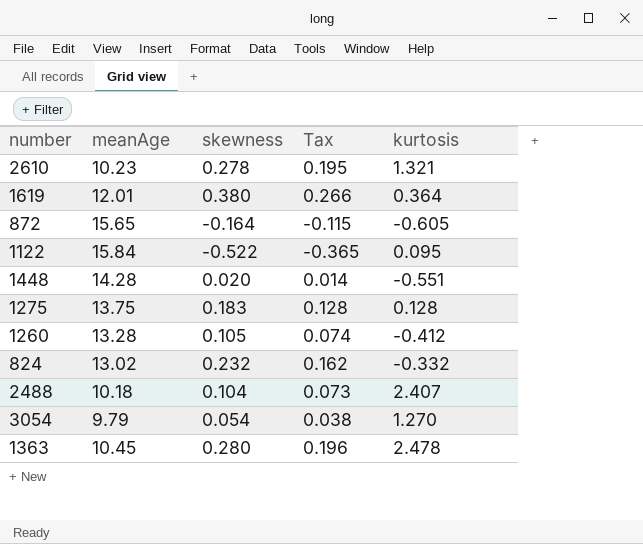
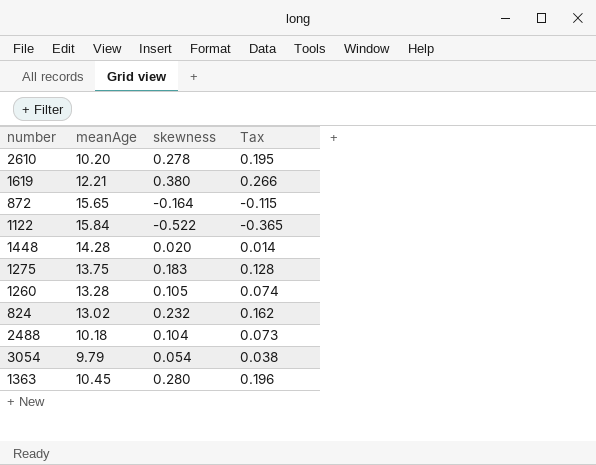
column kurtosis | position: 5 -> none
2610 | meanAge: 10.23 -> 10.20
1619 | meanAge: 12.01 -> 12.21

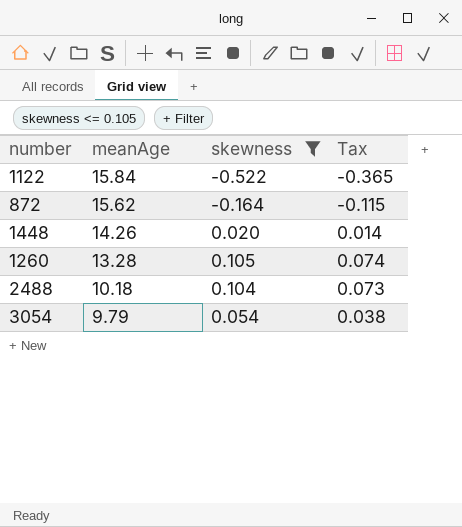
filter: none -> skewness <= 0.105
row order: none -> meanAge descending
872 | meanAge: 15.65 -> 15.62
1448 | meanAge: 14.28 -> 14.26

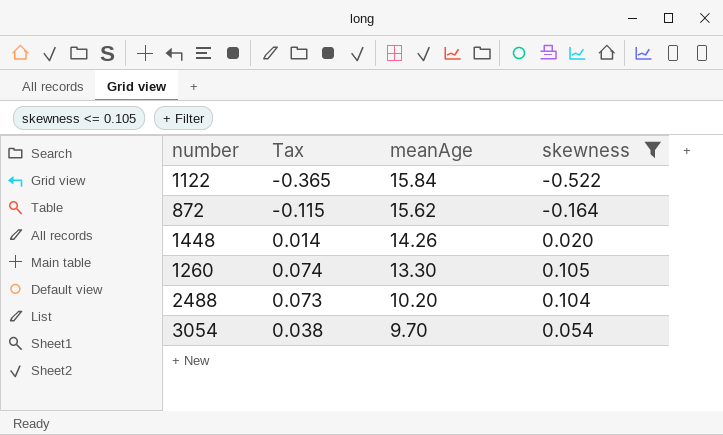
column Tax | position: 4 -> 2
1260 | meanAge: 13.28 -> 13.30
2488 | meanAge: 10.18 -> 10.20
3054 | meanAge: 9.79 -> 9.70

